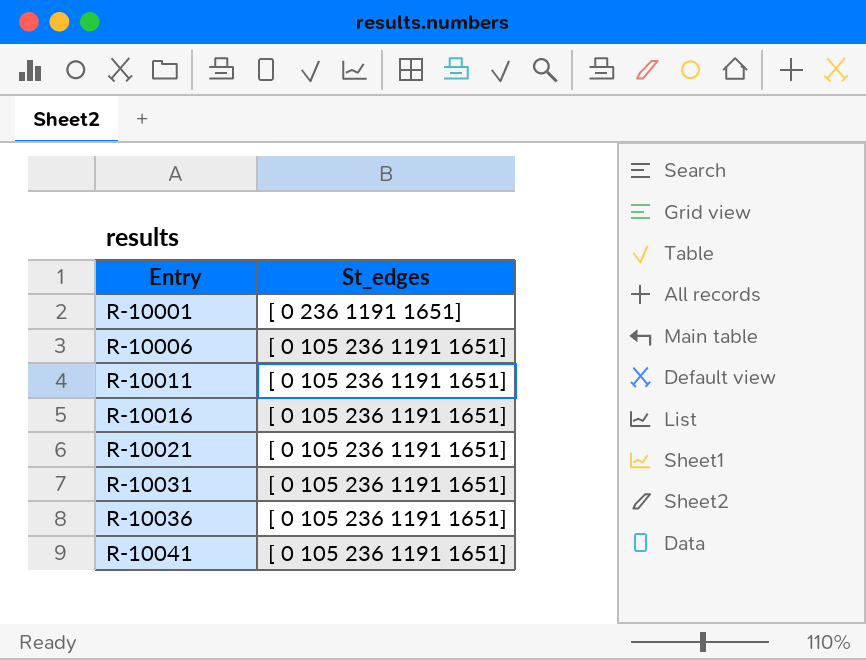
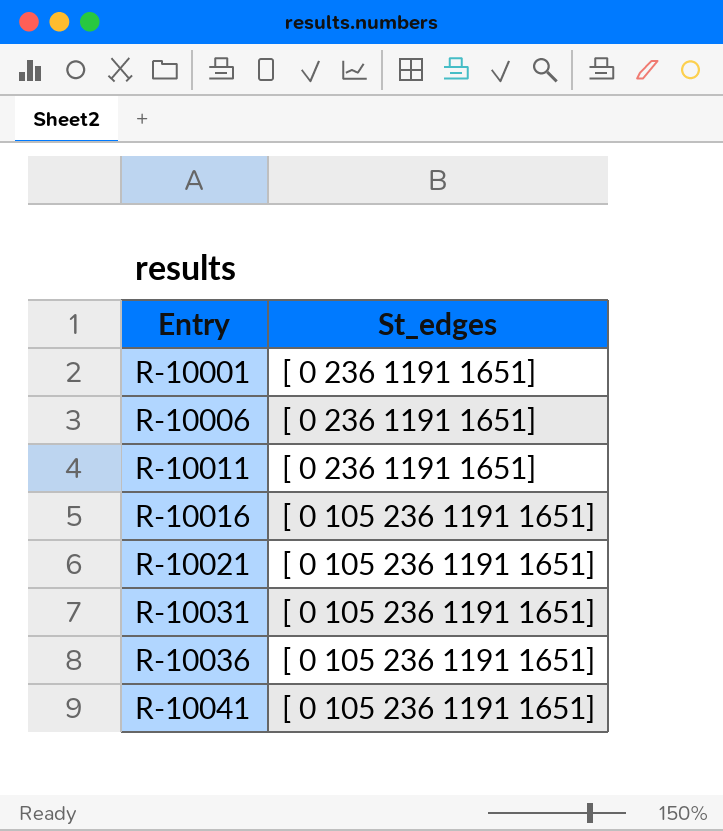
R-10006 | St_edges: [ 0 105 236 1191 1651] -> [ 0 236 1191 1651]
R-10011 | St_edges: [ 0 105 236 1191 1651] -> [ 0 236 1191 1651]

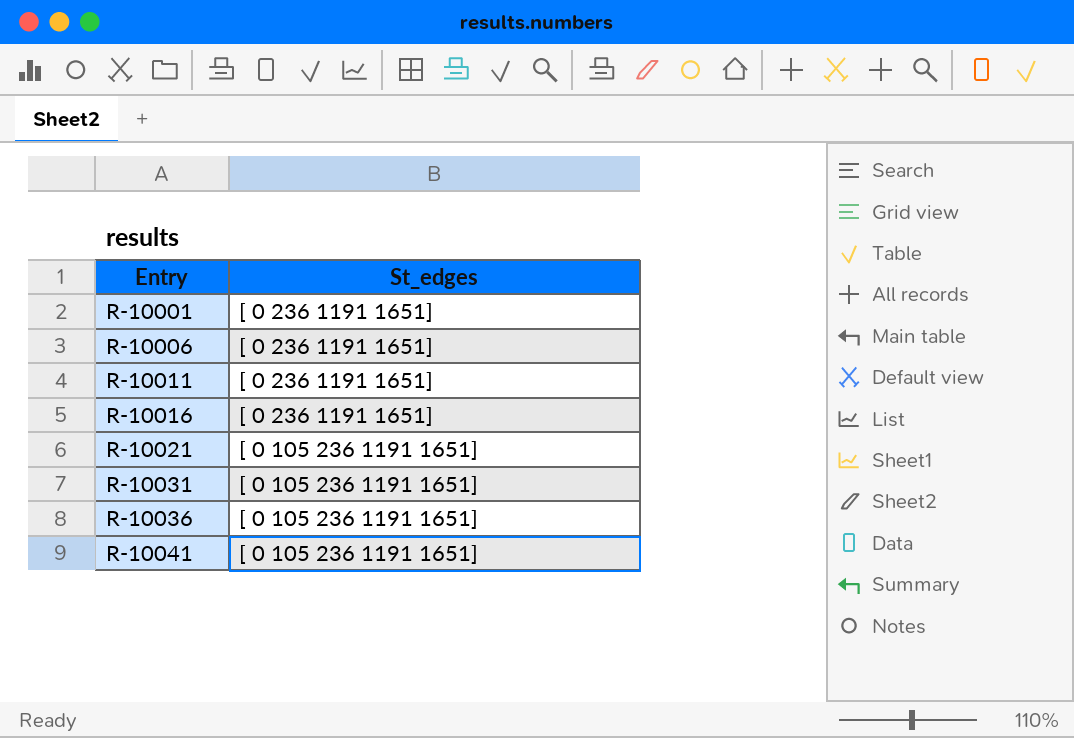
R-10016 | St_edges: [ 0 105 236 1191 1651] -> [ 0 236 1191 1651]

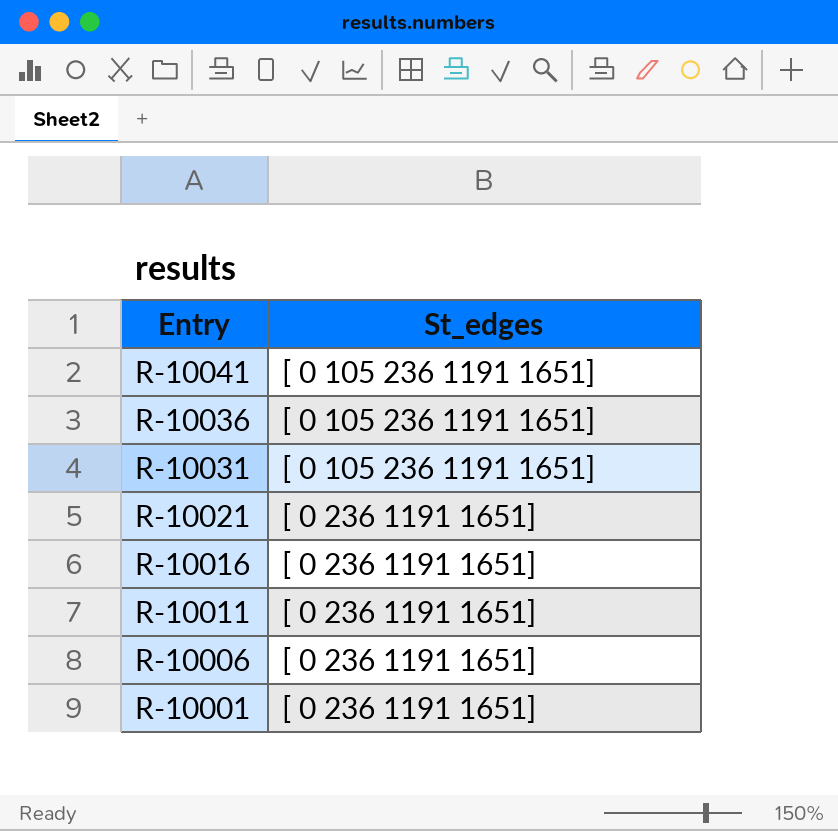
row order: Entry ascending -> Entry descending
R-10021 | St_edges: [ 0 105 236 1191 1651] -> [ 0 236 1191 1651]

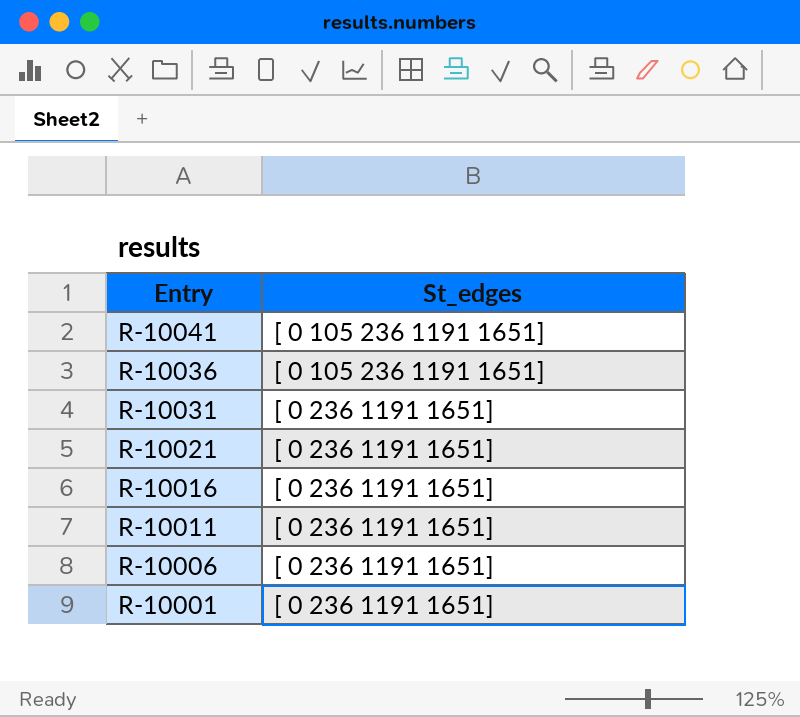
R-10031 | St_edges: [ 0 105 236 1191 1651] -> [ 0 236 1191 1651]

